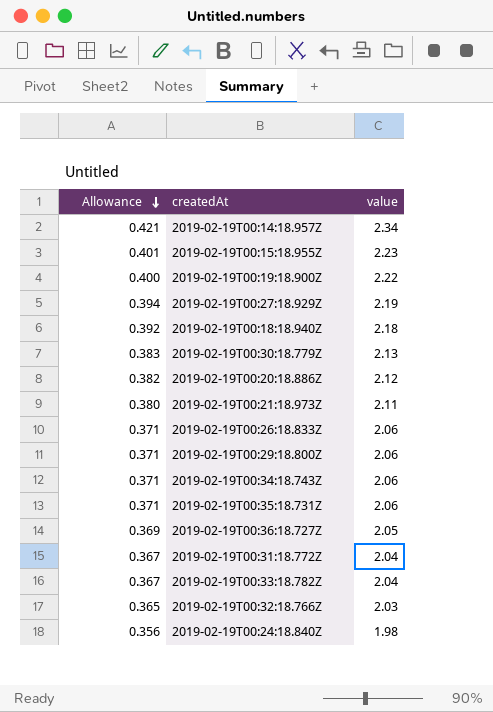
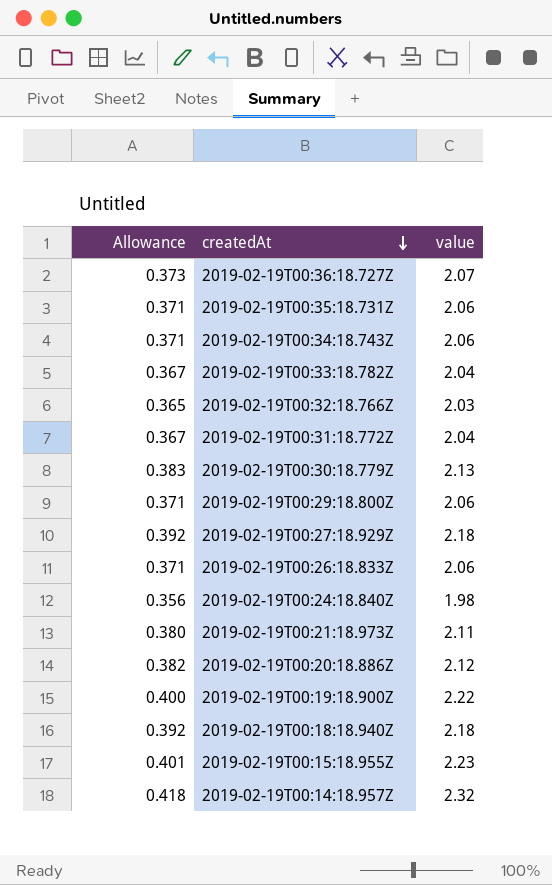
row order: Allowance descending -> createdAt descending
2019-02-19T00:36:18.727Z | Allowance: 0.369 -> 0.373
2019-02-19T00:36:18.727Z | value: 2.05 -> 2.07
2019-02-19T00:27:18.929Z | Allowance: 0.394 -> 0.392
2019-02-19T00:27:18.929Z | value: 2.19 -> 2.18
2019-02-19T00:14:18.957Z | Allowance: 0.421 -> 0.418
2019-02-19T00:14:18.957Z | value: 2.34 -> 2.32

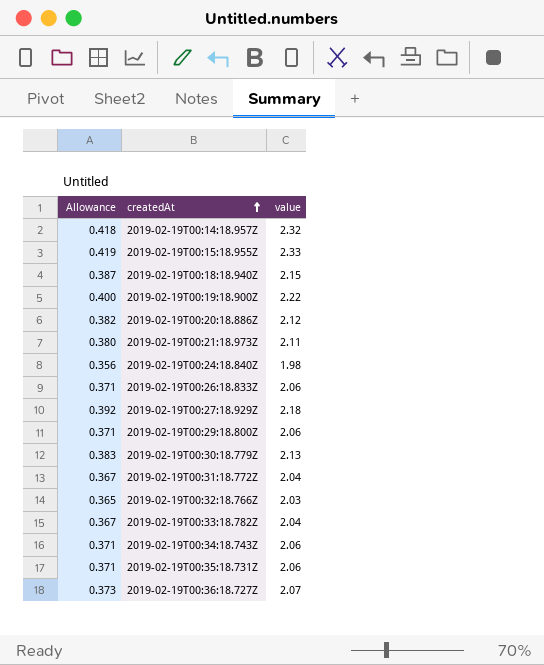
row order: createdAt descending -> createdAt ascending
2019-02-19T00:15:18.955Z | Allowance: 0.401 -> 0.419
2019-02-19T00:15:18.955Z | value: 2.23 -> 2.33
2019-02-19T00:18:18.940Z | Allowance: 0.392 -> 0.387
2019-02-19T00:18:18.940Z | value: 2.18 -> 2.15

